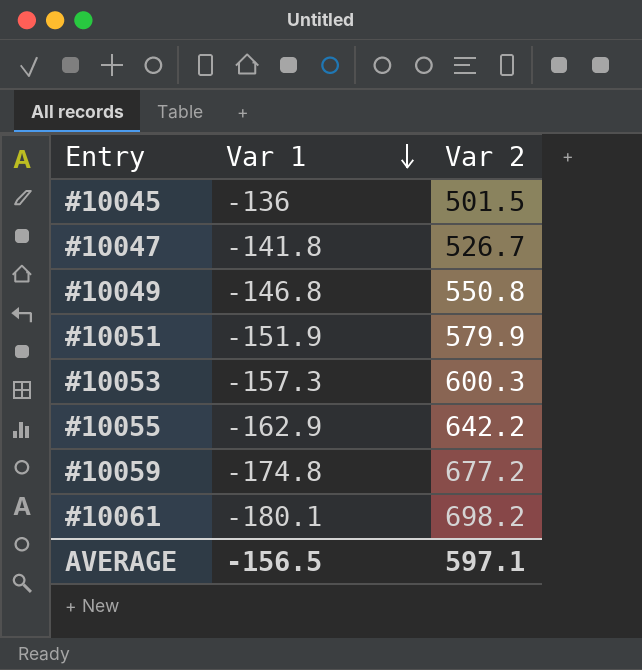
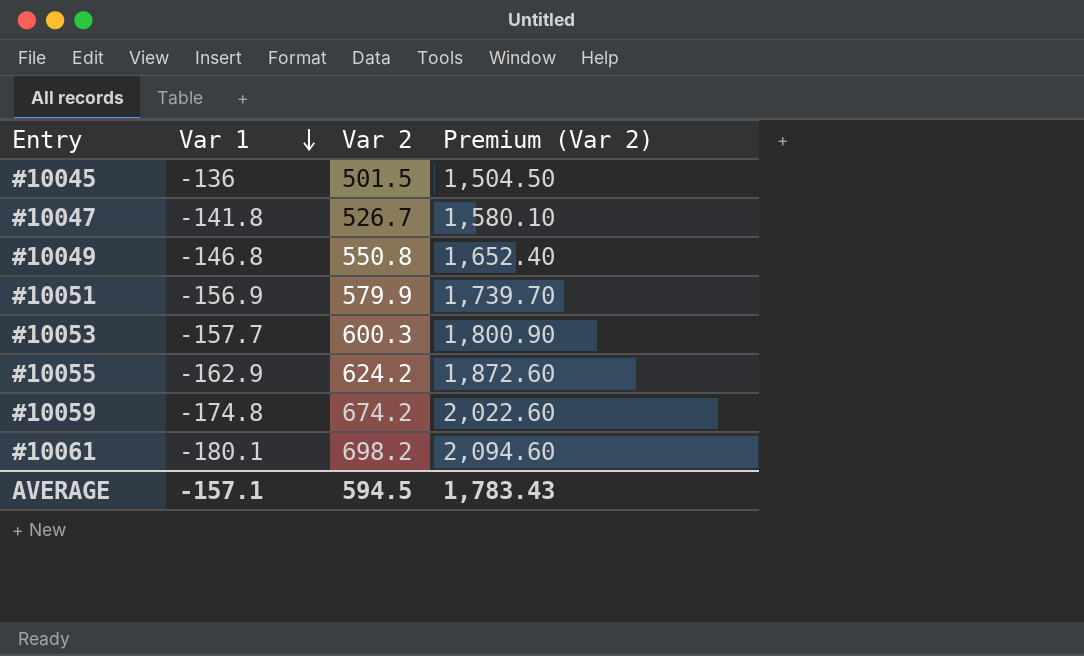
column Premium (Var 2) | formula: none -> [Var 2] * 3
#10051 | Var 1: -151.9 -> -156.9
#10053 | Var 1: -157.3 -> -157.7
#10055 | Var 2: 642.2 -> 624.2
#10059 | Var 2: 677.2 -> 674.2
AVERAGE | Var 1: -156.5 -> -157.1
AVERAGE | Var 2: 597.1 -> 594.5

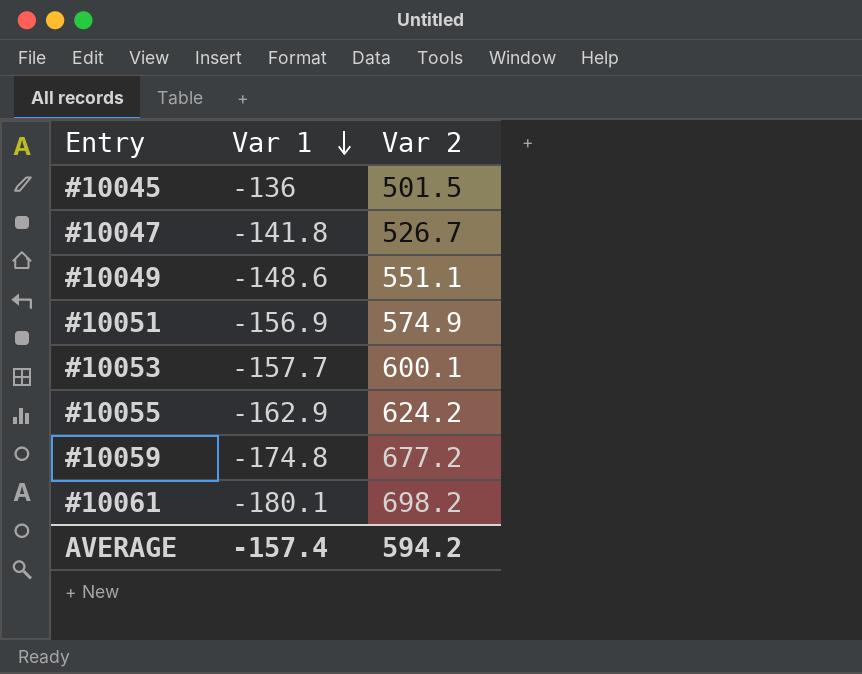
column Premium (Var 2) | formula: [Var 2] * 3 -> none
#10049 | Var 1: -146.8 -> -148.6
#10049 | Var 2: 550.8 -> 551.1
#10051 | Var 2: 579.9 -> 574.9
#10053 | Var 2: 600.3 -> 600.1
#10059 | Var 2: 674.2 -> 677.2
AVERAGE | Var 1: -157.1 -> -157.4
AVERAGE | Var 2: 594.5 -> 594.2

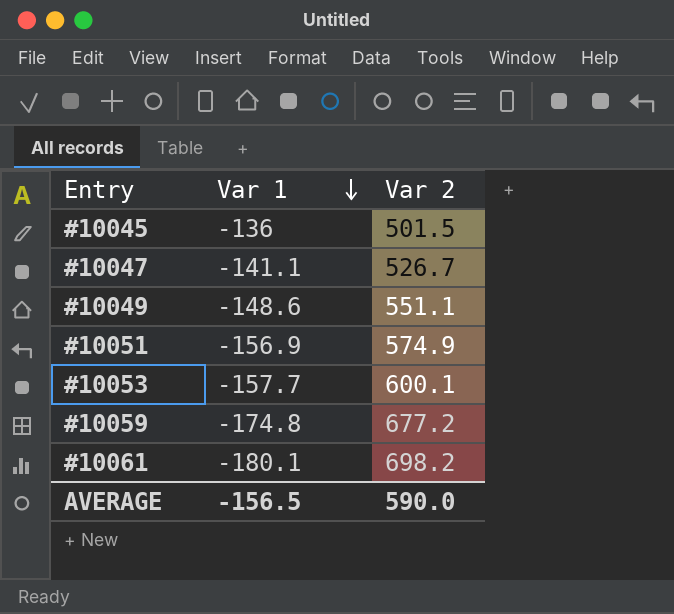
row #10055: -162.9 | 624.2 -> none
#10047 | Var 1: -141.8 -> -141.1
AVERAGE | Var 1: -157.4 -> -156.5
AVERAGE | Var 2: 594.2 -> 590.0

